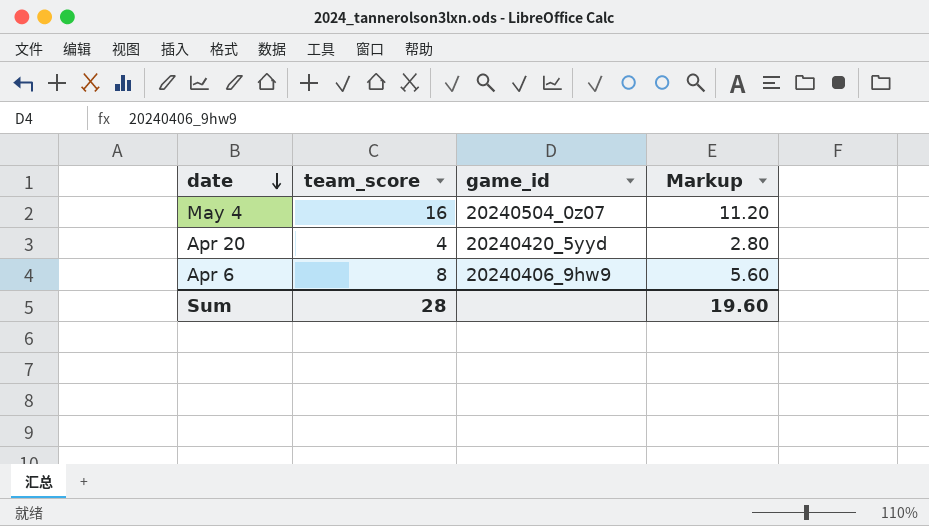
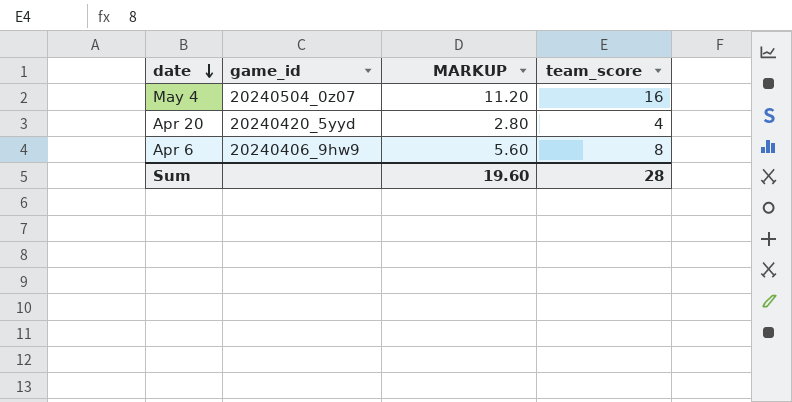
column name: Markup -> MARKUP
column team_score | position: 2 -> 4

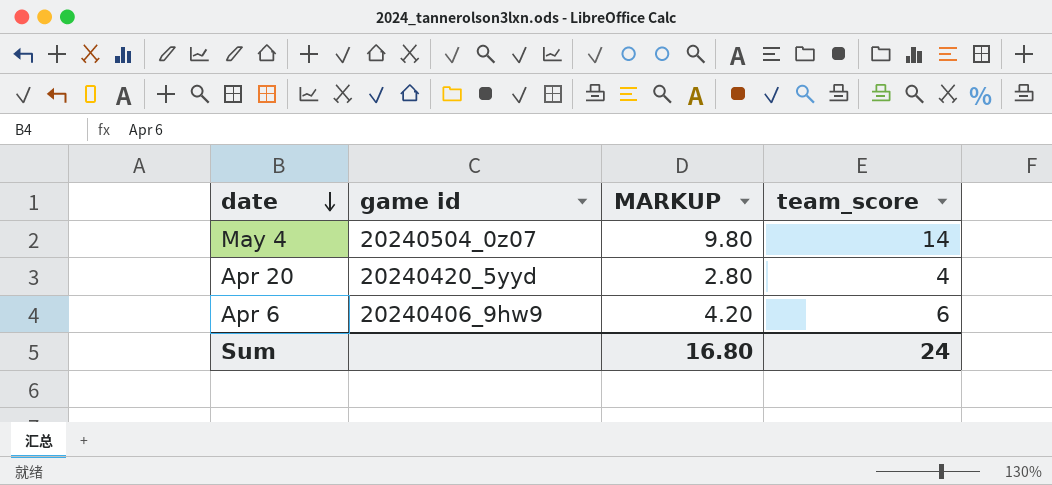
column name: game_id -> game id
May 4 | MARKUP: 11.20 -> 9.80
May 4 | team_score: 16 -> 14
Apr 6 | MARKUP: 5.60 -> 4.20
Apr 6 | team_score: 8 -> 6
Sum | MARKUP: 19.60 -> 16.80
Sum | team_score: 28 -> 24

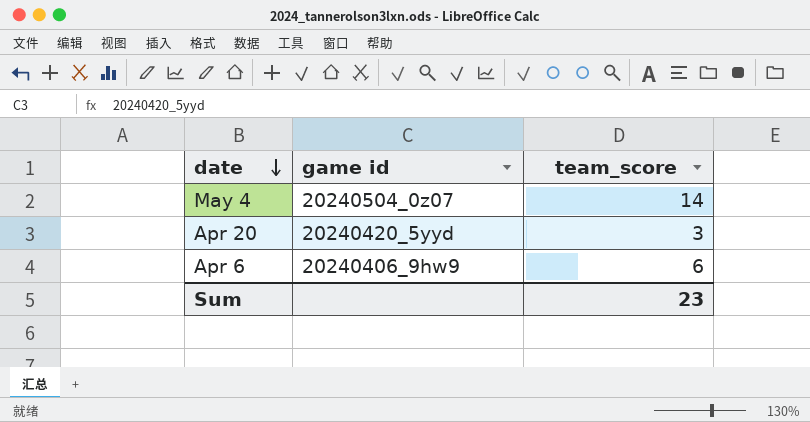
column MARKUP | formula: [team_score] * 0.7 -> none
Apr 20 | team_score: 4 -> 3
Sum | team_score: 24 -> 23

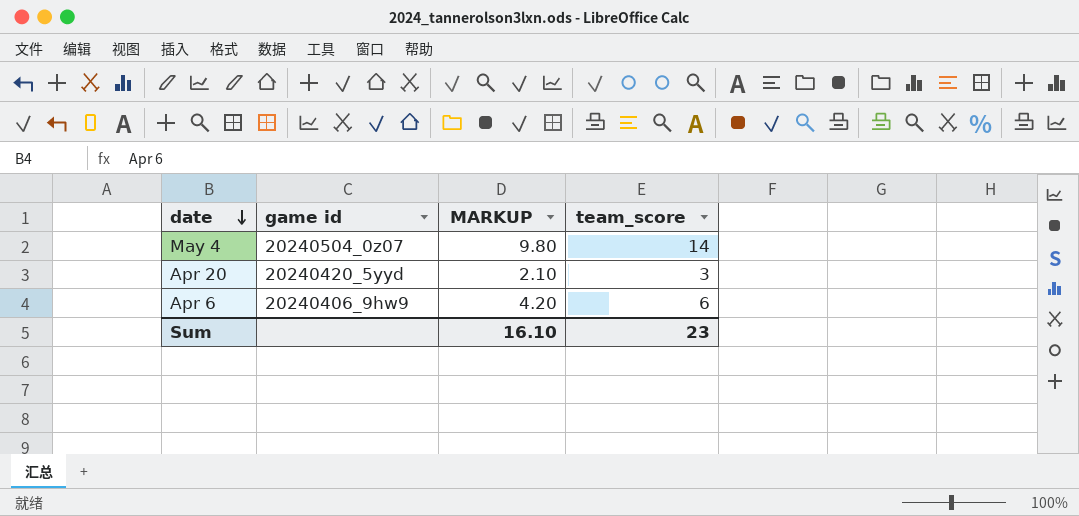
column MARKUP | formula: none -> [team_score] * 0.7

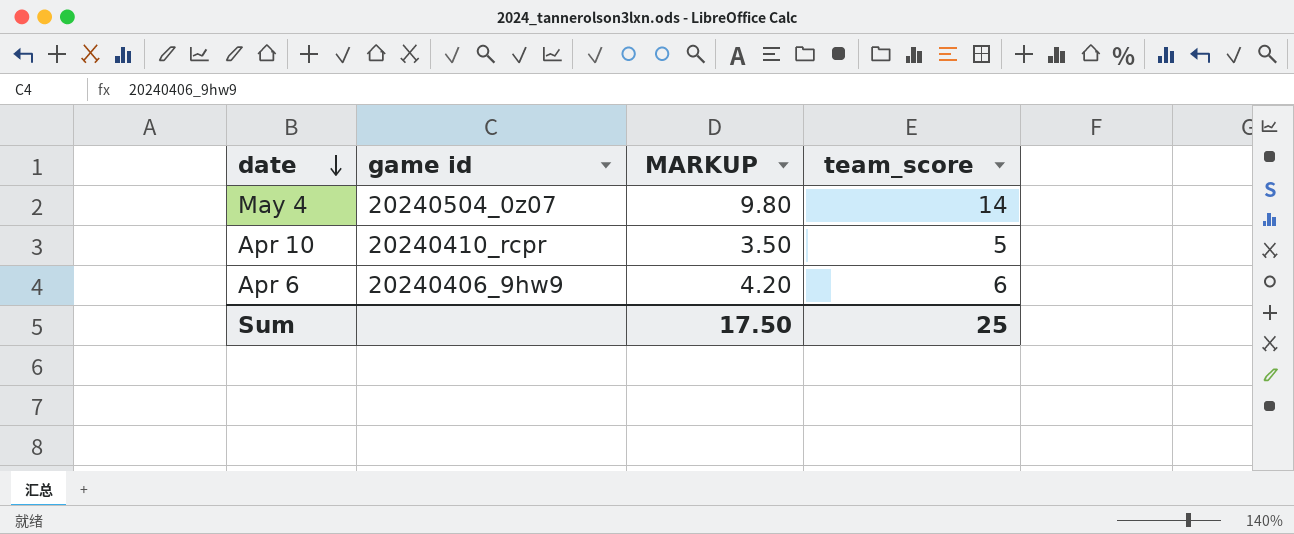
row Apr 20: 20240420_5yyd | 2.10 | 3 -> none
row Apr 10: none -> 20240410_rcpr | 3.50 | 5
Sum | MARKUP: 16.10 -> 17.50
Sum | team_score: 23 -> 25

